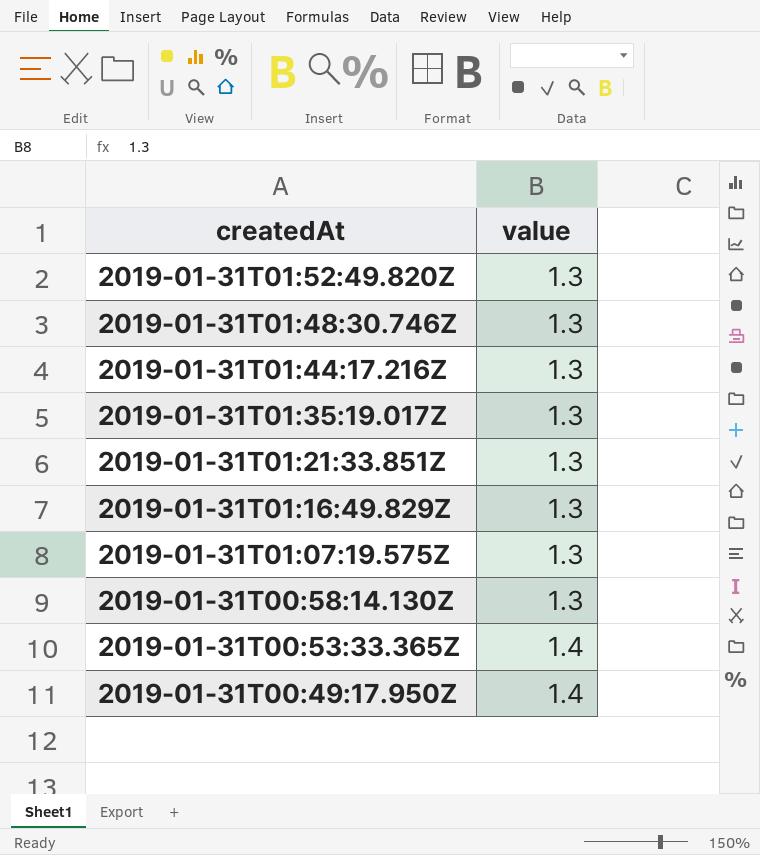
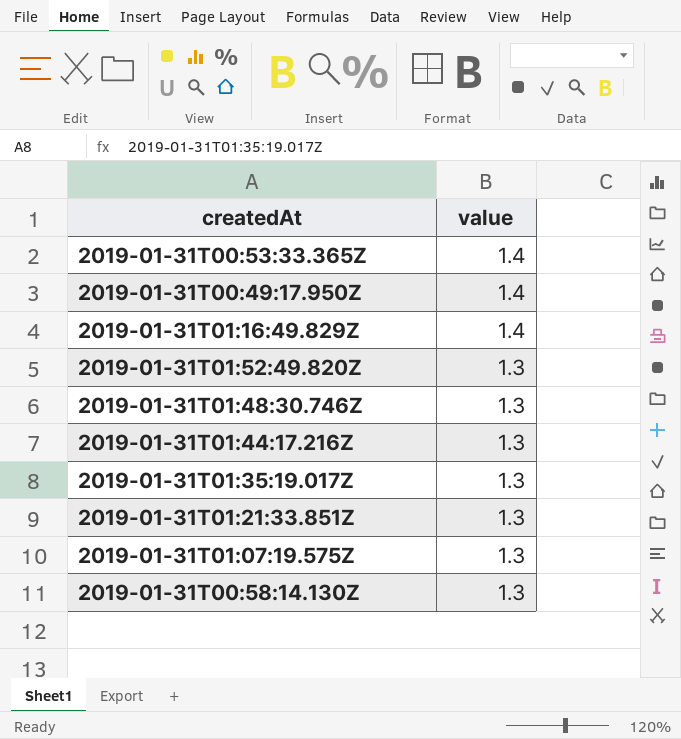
row order: createdAt descending -> value descending
2019-01-31T01:16:49.829Z | value: 1.3 -> 1.4

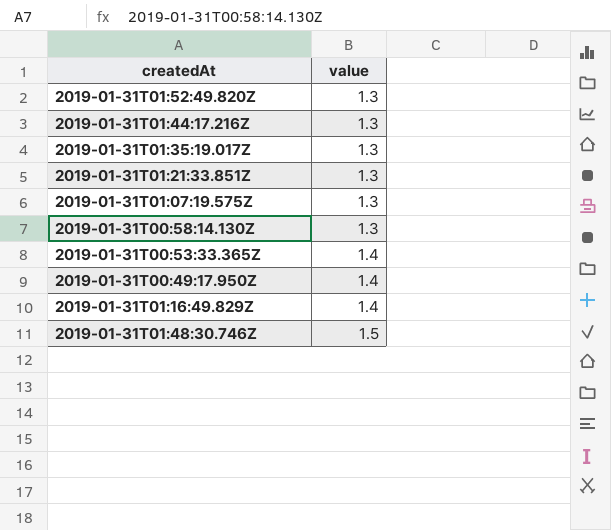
row order: value descending -> value ascending
2019-01-31T01:48:30.746Z | value: 1.3 -> 1.5

